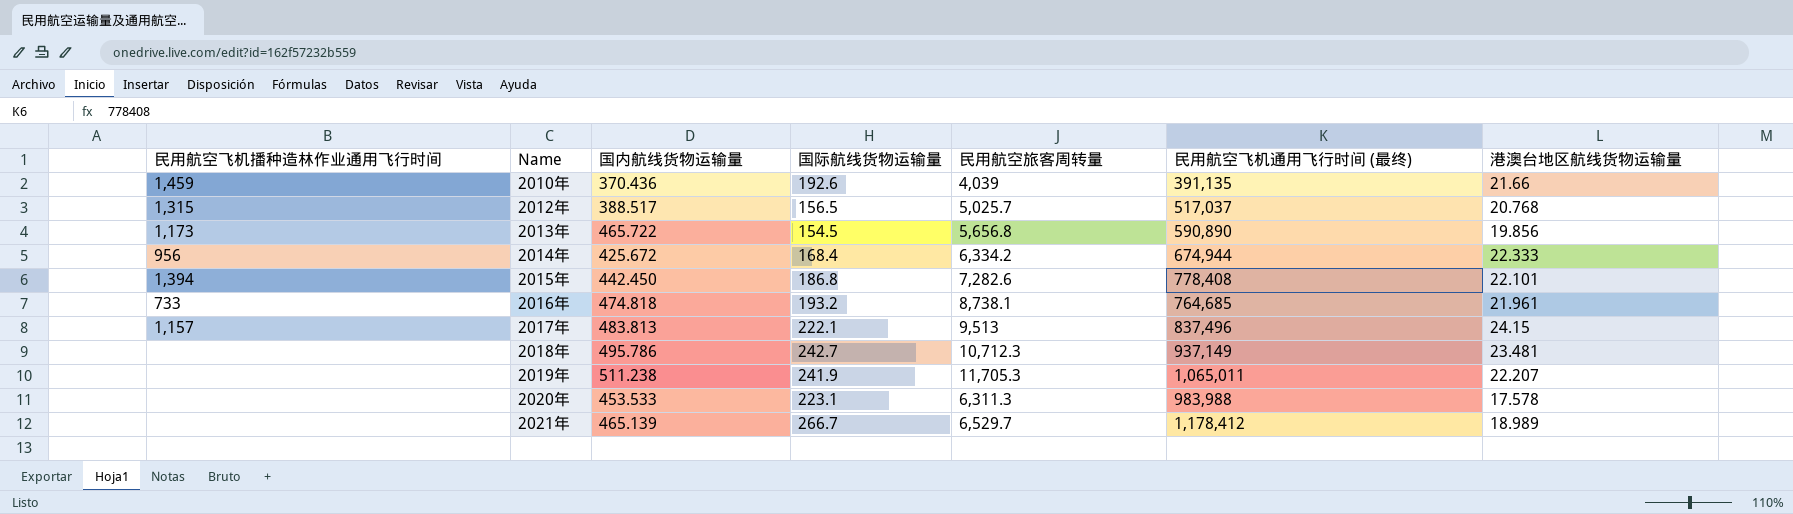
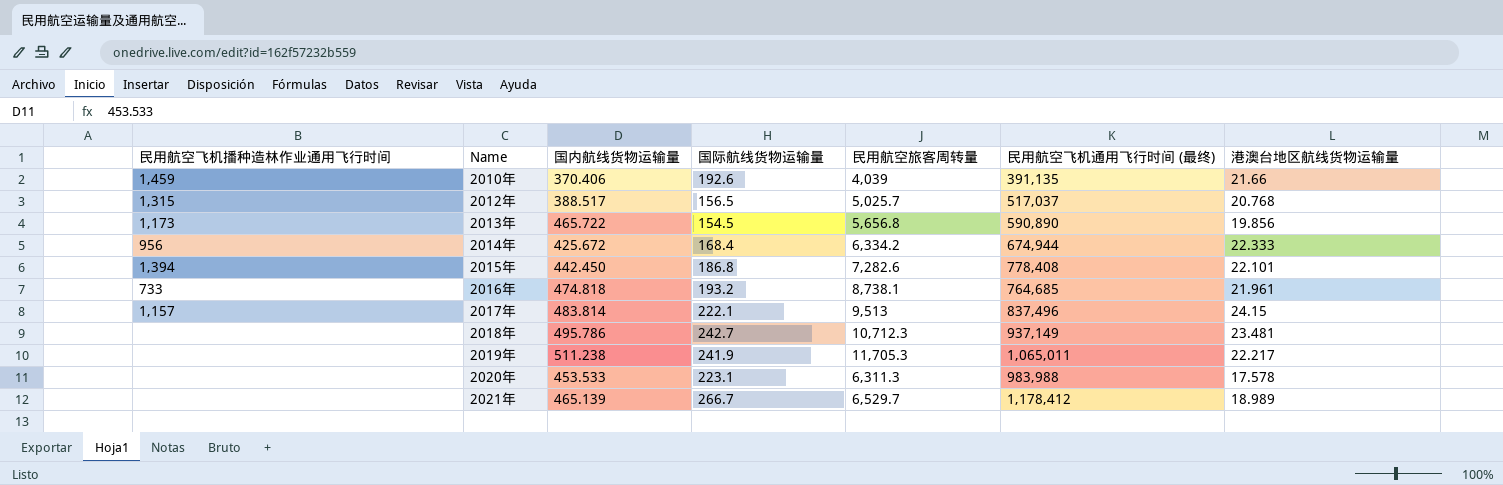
2010年 | 国内航线货物运输量: 370.436 -> 370.406
2017年 | 国内航线货物运输量: 483.813 -> 483.814
2019年 | 港澳台地区航线货物运输量: 22.207 -> 22.217

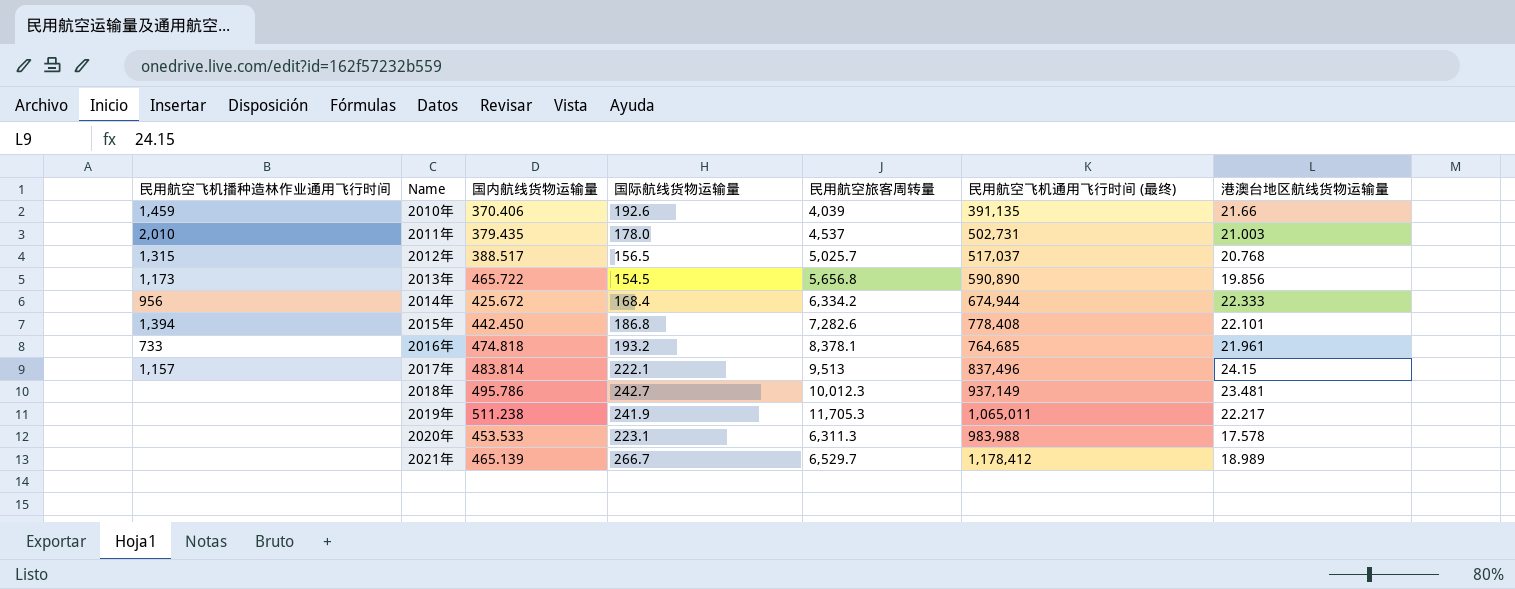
row 2011年: none -> 2,010 | 379.435 | 178.0 | 4,537 | 502,731 | 21.003
2016年 | 民用航空旅客周转量: 8,738.1 -> 8,378.1
2018年 | 民用航空旅客周转量: 10,712.3 -> 10,012.3

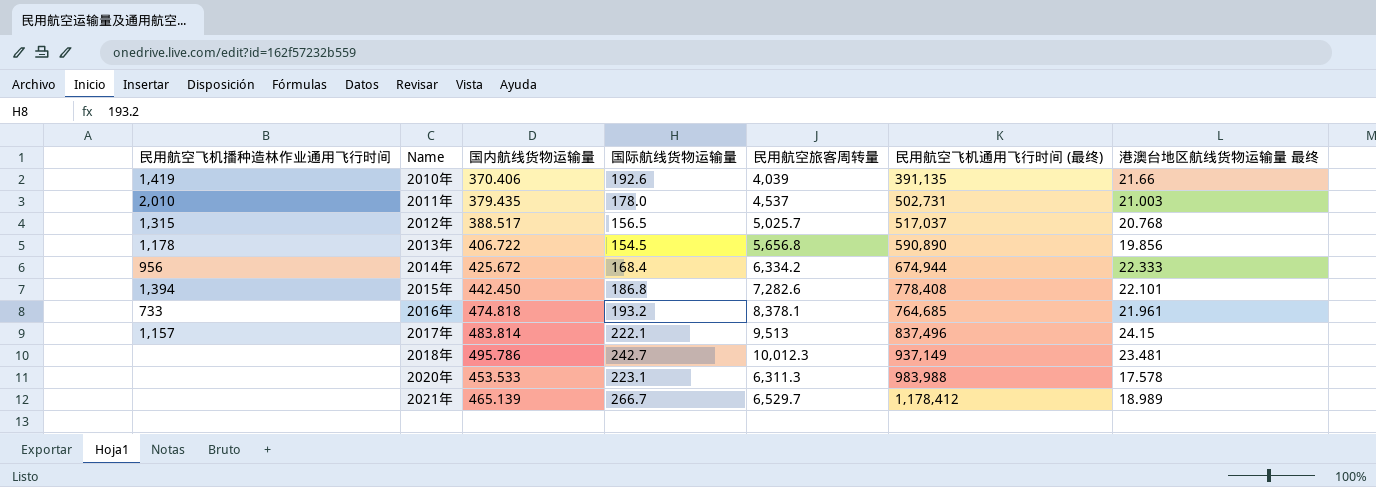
column name: 港澳台地区航线货物运输量 -> 港澳台地区航线货物运输量 最终
row 2019年: none | 511.238 | 241.9 | 11,705.3 | 1,065,011 | 22.217 -> none
2010年 | 民用航空飞机播种造林作业通用飞行时间: 1,459 -> 1,419
2013年 | 民用航空飞机播种造林作业通用飞行时间: 1,173 -> 1,178
2013年 | 国内航线货物运输量: 465.722 -> 406.722

